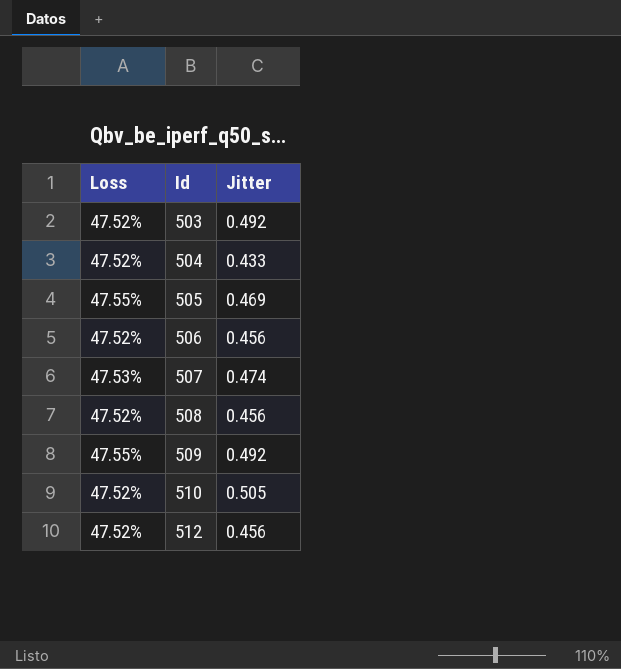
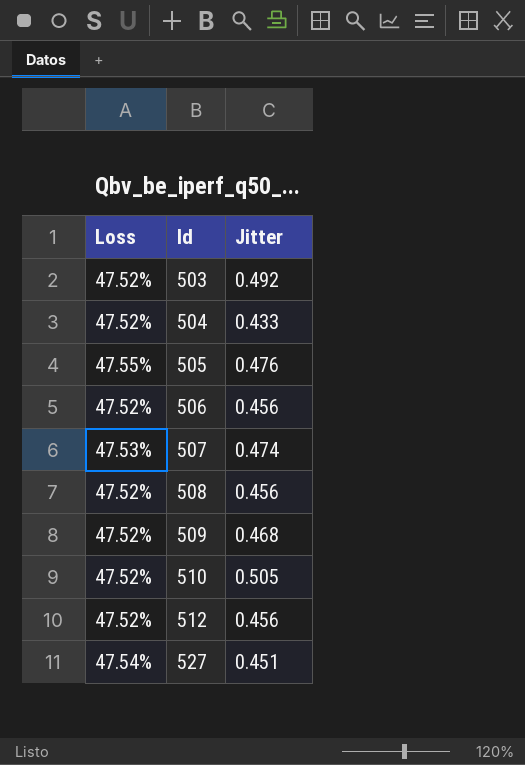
505 | Jitter: 0.469 -> 0.476
509 | Loss: 47.55% -> 47.52%
509 | Jitter: 0.492 -> 0.468
row 527: none -> 47.54% | 0.451

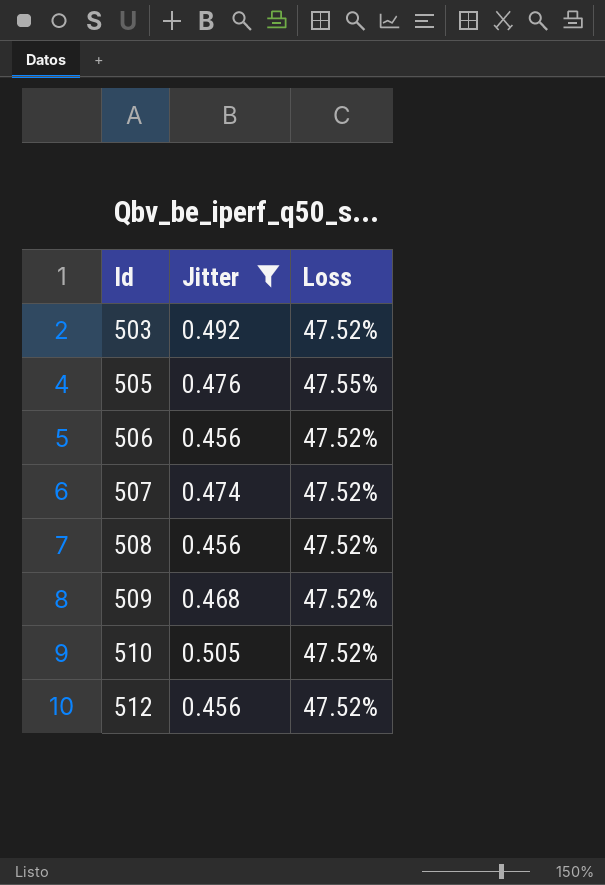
filter: none -> Jitter >= 0.456
column Loss | position: 1 -> 3
507 | Loss: 47.53% -> 47.52%

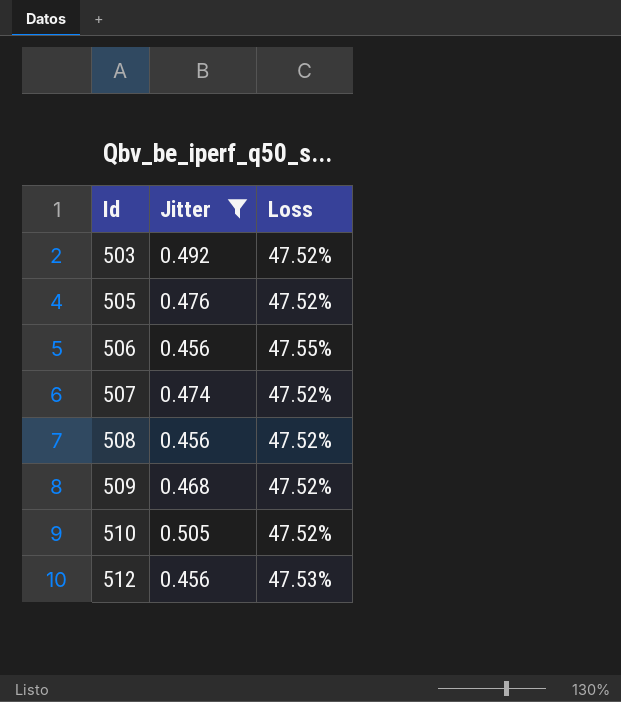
505 | Loss: 47.55% -> 47.52%
506 | Loss: 47.52% -> 47.55%
512 | Loss: 47.52% -> 47.53%

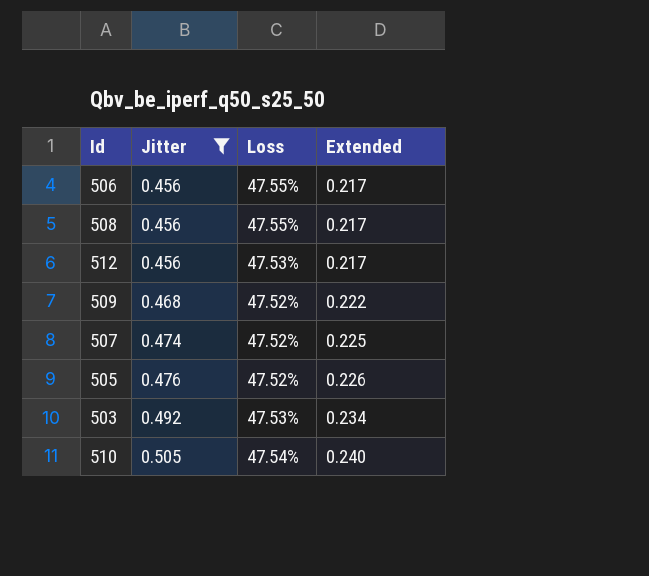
row order: Id ascending -> Jitter ascending
column Extended | formula: none -> [Jitter] * [Loss]
508 | Loss: 47.52% -> 47.55%
503 | Loss: 47.52% -> 47.53%
510 | Loss: 47.52% -> 47.54%

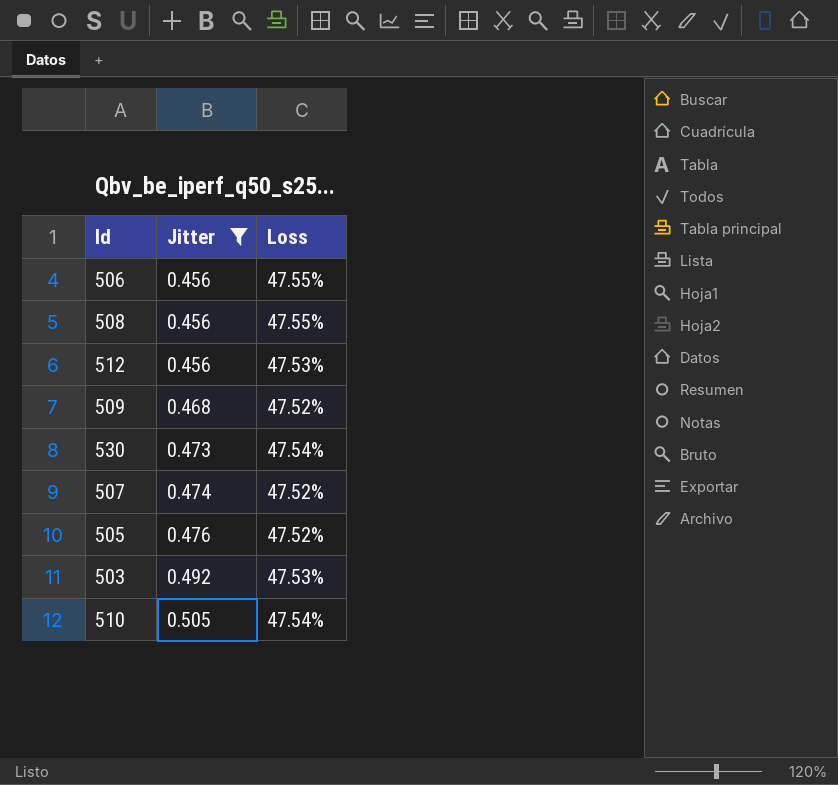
column Extended | formula: [Jitter] * [Loss] -> none
row 530: none -> 0.473 | 47.54%

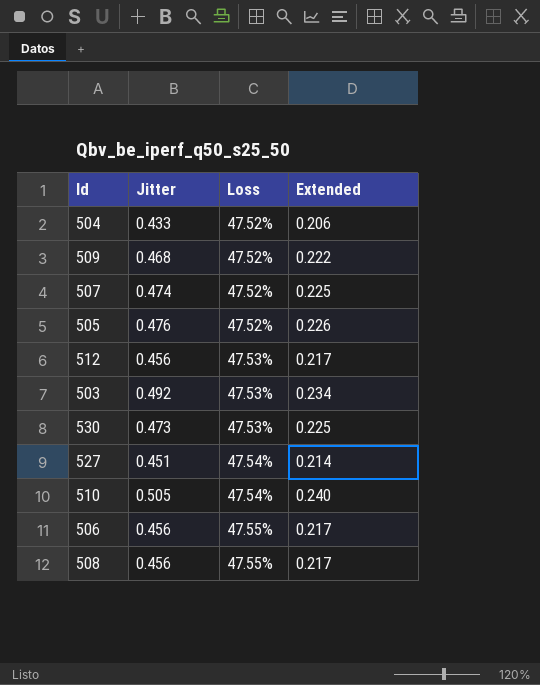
filter: Jitter >= 0.456 -> none
row order: Jitter ascending -> Loss ascending
column Extended | formula: none -> [Jitter] * [Loss]
530 | Loss: 47.54% -> 47.53%

